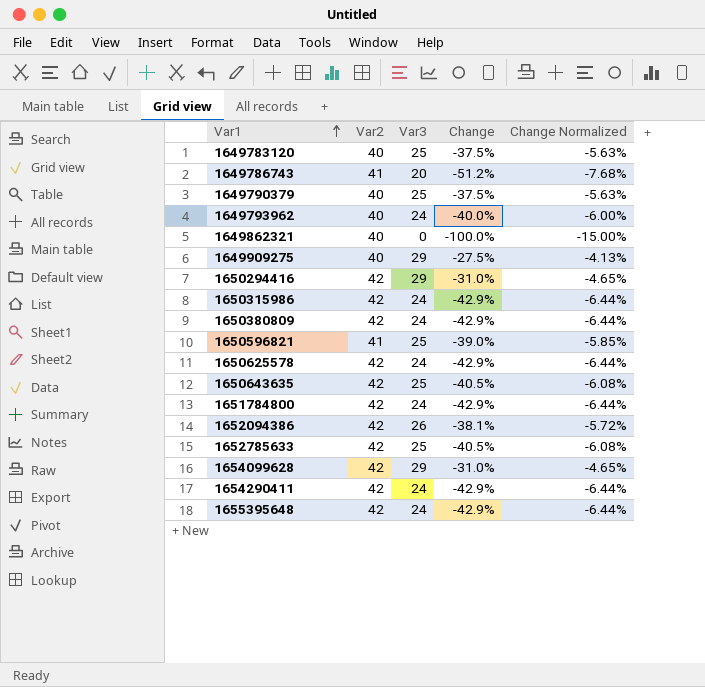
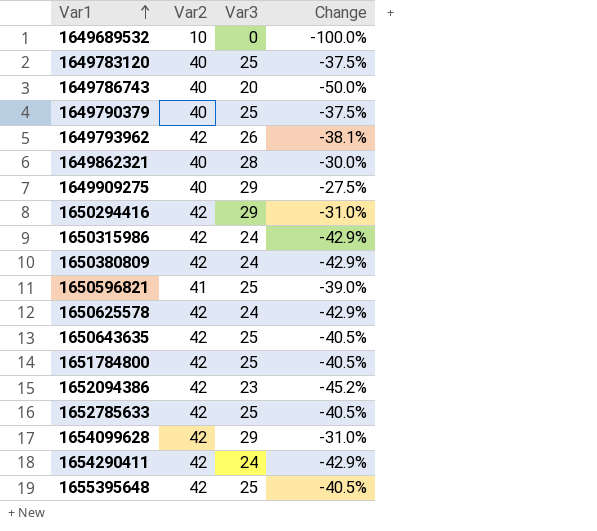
column Change Normalized | formula: [Change] * 0.15 -> none
row 1649689532: none -> 10 | 0 | -100.0%
1649786743 | Var2: 41 -> 40
1649786743 | Change: -51.2% -> -50.0%
1649793962 | Var2: 40 -> 42
1649793962 | Var3: 24 -> 26
1649793962 | Change: -40.0% -> -38.1%
1649862321 | Var3: 0 -> 28
1649862321 | Change: -100.0% -> -30.0%
1651784800 | Var3: 24 -> 25
1651784800 | Change: -42.9% -> -40.5%
1652094386 | Var3: 26 -> 23
1652094386 | Change: -38.1% -> -45.2%
1655395648 | Var3: 24 -> 25
1655395648 | Change: -42.9% -> -40.5%

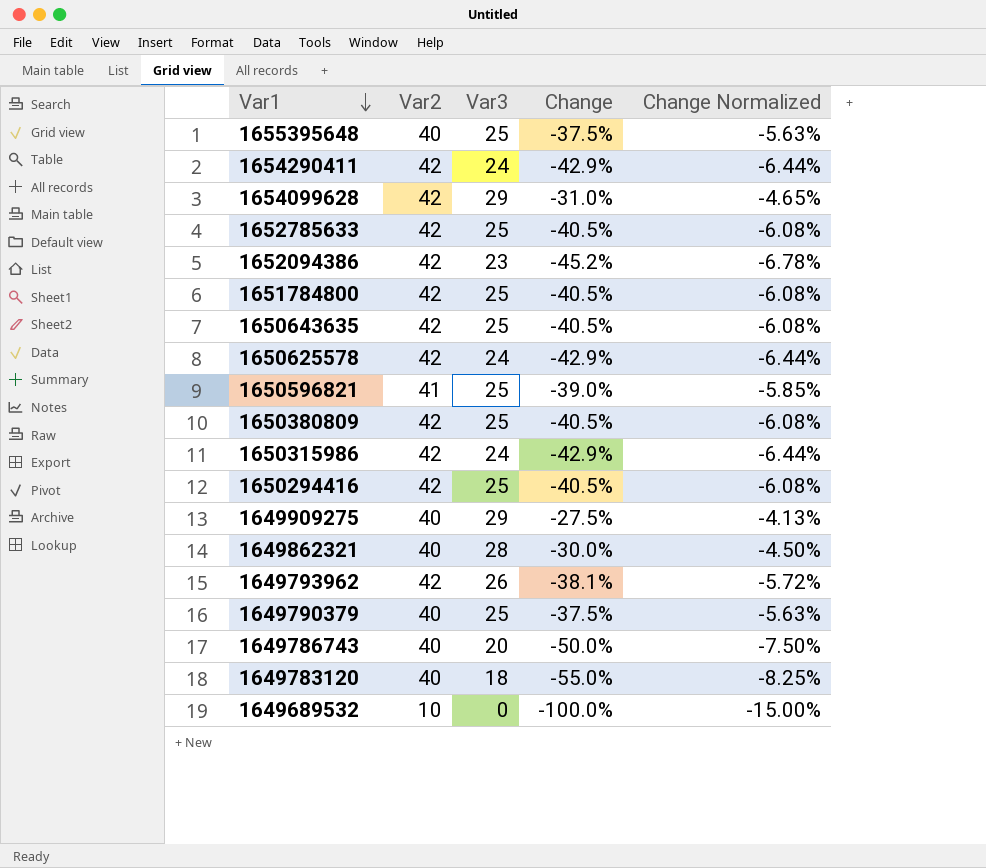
row order: Var1 ascending -> Var1 descending
column Change Normalized | formula: none -> [Change] * 0.15
1655395648 | Var2: 42 -> 40
1655395648 | Change: -40.5% -> -37.5%
1650380809 | Var3: 24 -> 25
1650380809 | Change: -42.9% -> -40.5%
1650294416 | Var3: 29 -> 25
1650294416 | Change: -31.0% -> -40.5%
1649783120 | Var3: 25 -> 18
1649783120 | Change: -37.5% -> -55.0%

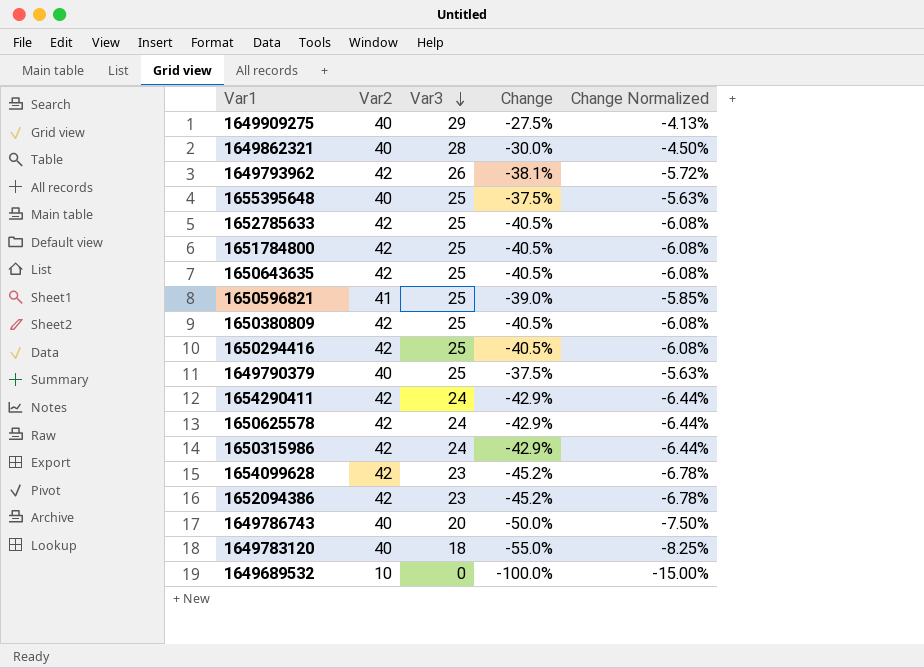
row order: Var1 descending -> Var3 descending
1654099628 | Var3: 29 -> 23
1654099628 | Change: -31.0% -> -45.2%
1654099628 | Change Normalized: -4.65% -> -6.78%

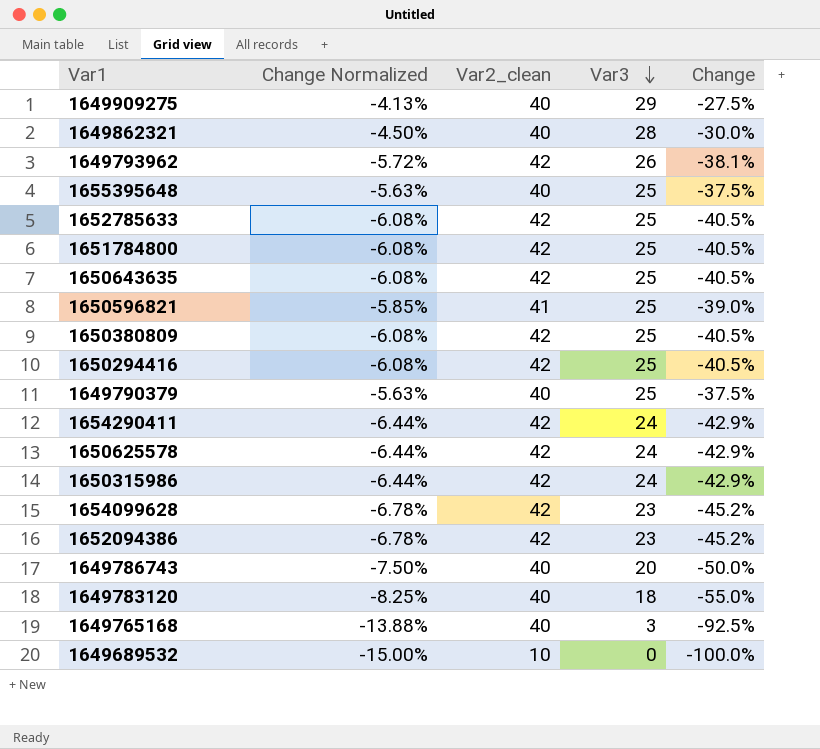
column Change Normalized | position: 5 -> 2
column name: Var2 -> Var2_clean
row 1649765168: none -> -13.88% | 40 | 3 | -92.5%

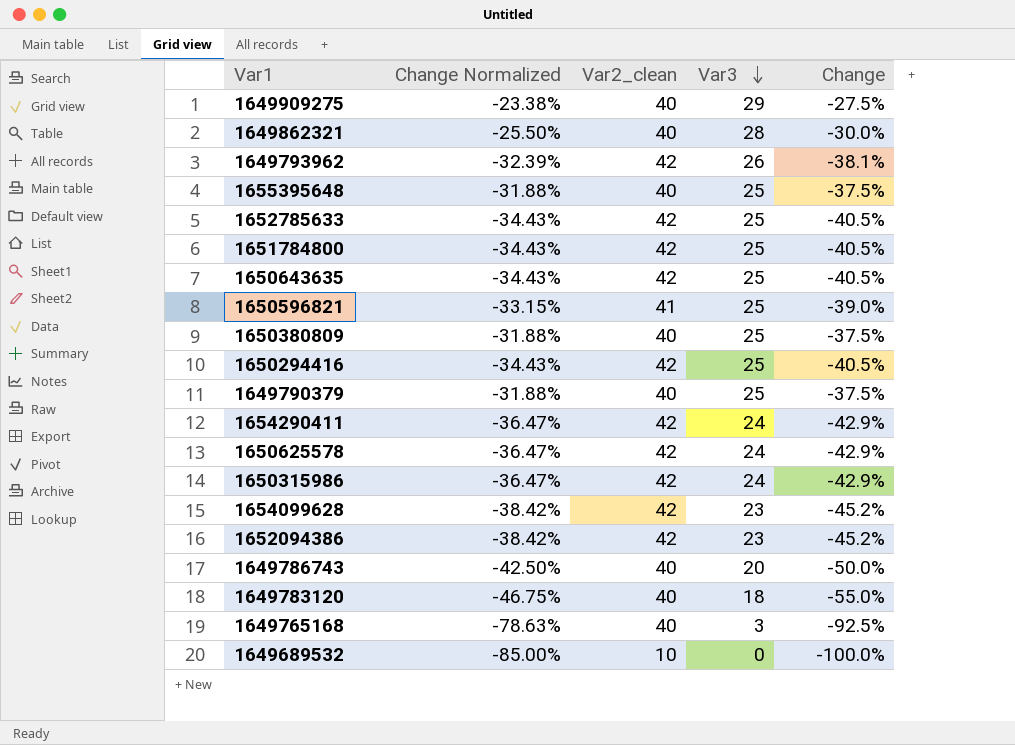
column Change Normalized | formula: [Change] * 0.15 -> [Change] * 0.85
1650380809 | Var2_clean: 42 -> 40
1650380809 | Change: -40.5% -> -37.5%

